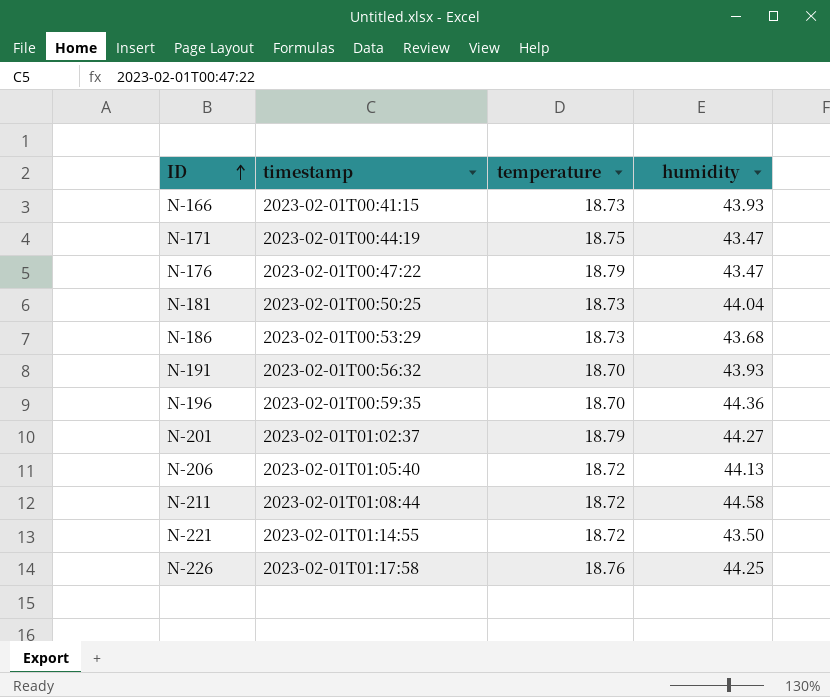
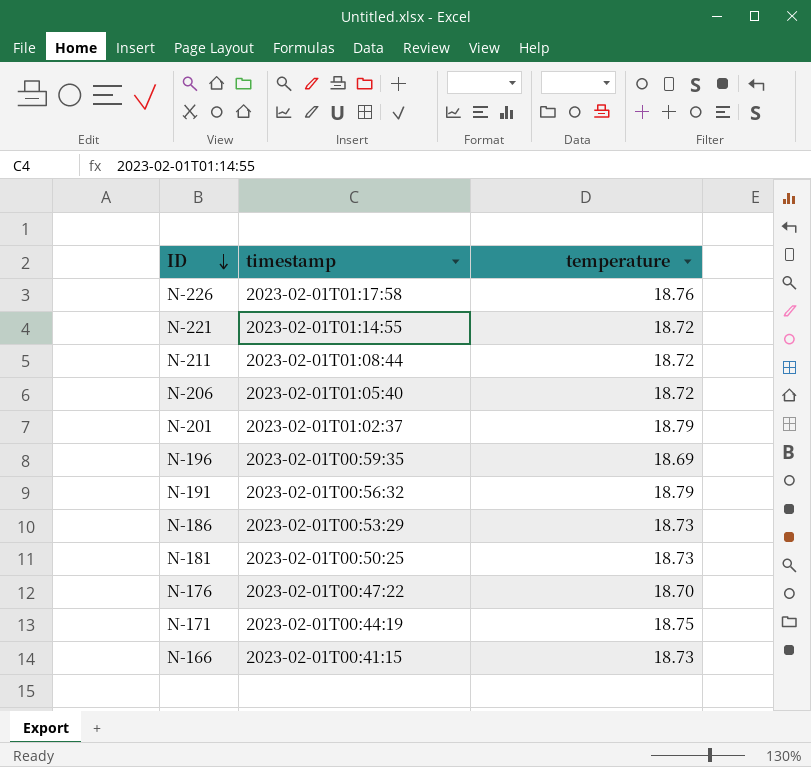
row order: ID ascending -> ID descending
column humidity | position: 4 -> none
N-196 | temperature: 18.70 -> 18.69
N-191 | temperature: 18.70 -> 18.79
N-176 | temperature: 18.79 -> 18.70

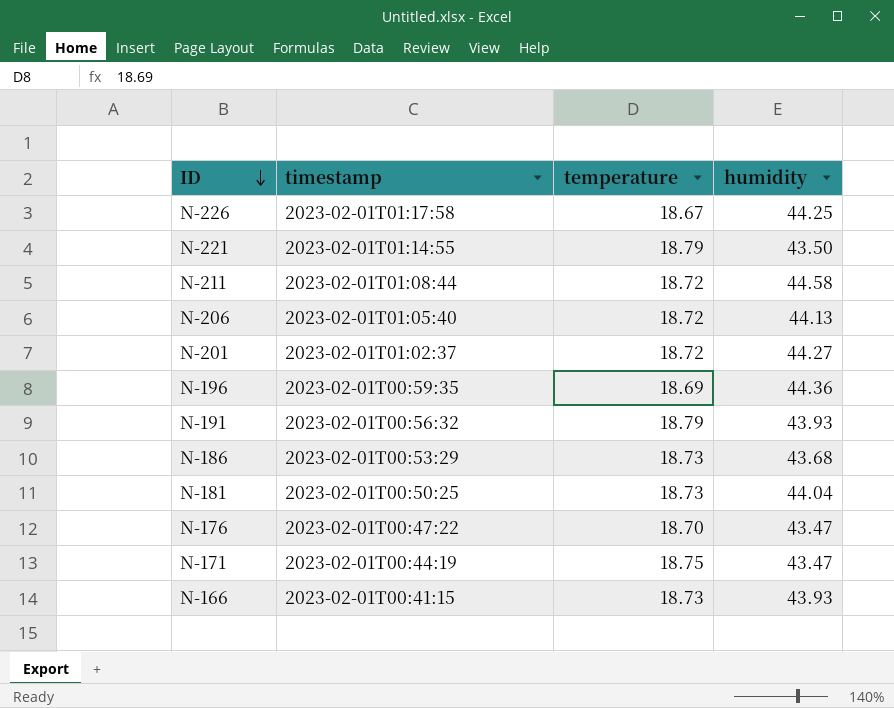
column humidity | position: none -> 4
N-226 | temperature: 18.76 -> 18.67
N-221 | temperature: 18.72 -> 18.79
N-201 | temperature: 18.79 -> 18.72

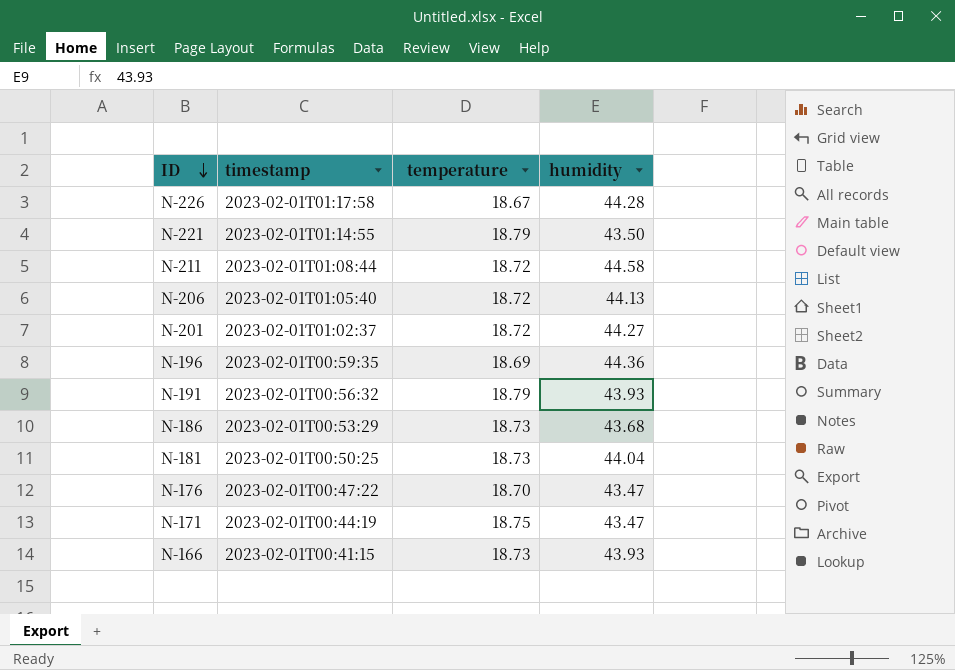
N-226 | humidity: 44.25 -> 44.28

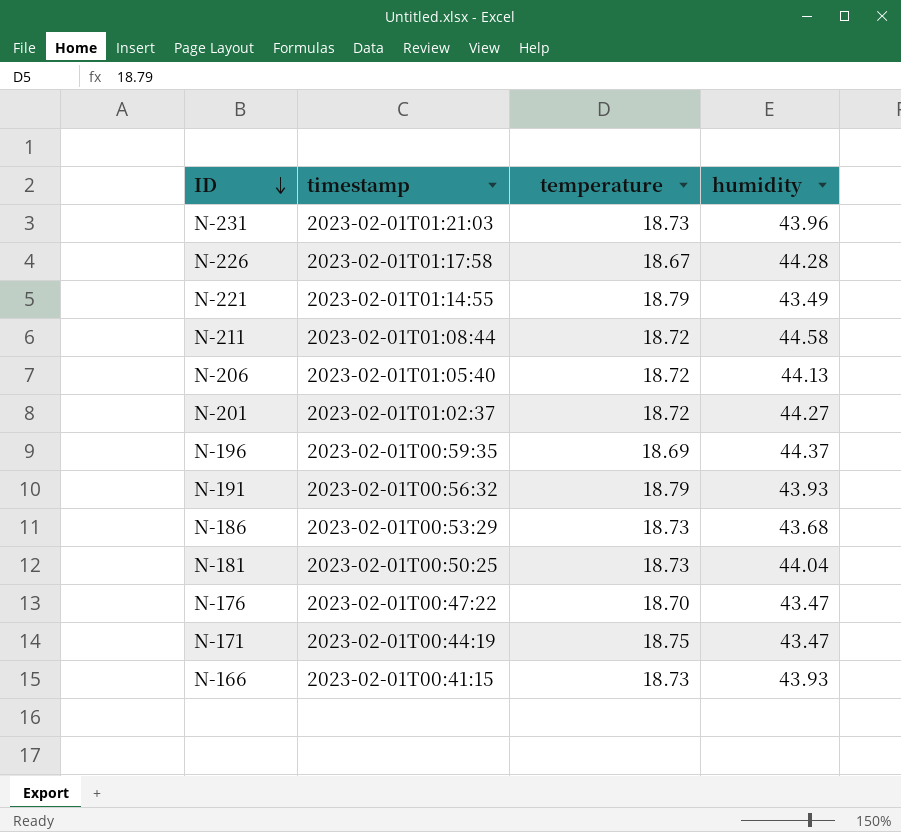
row N-231: none -> 2023-02-01T01:21:03 | 18.73 | 43.96
N-221 | humidity: 43.50 -> 43.49
N-196 | humidity: 44.36 -> 44.37

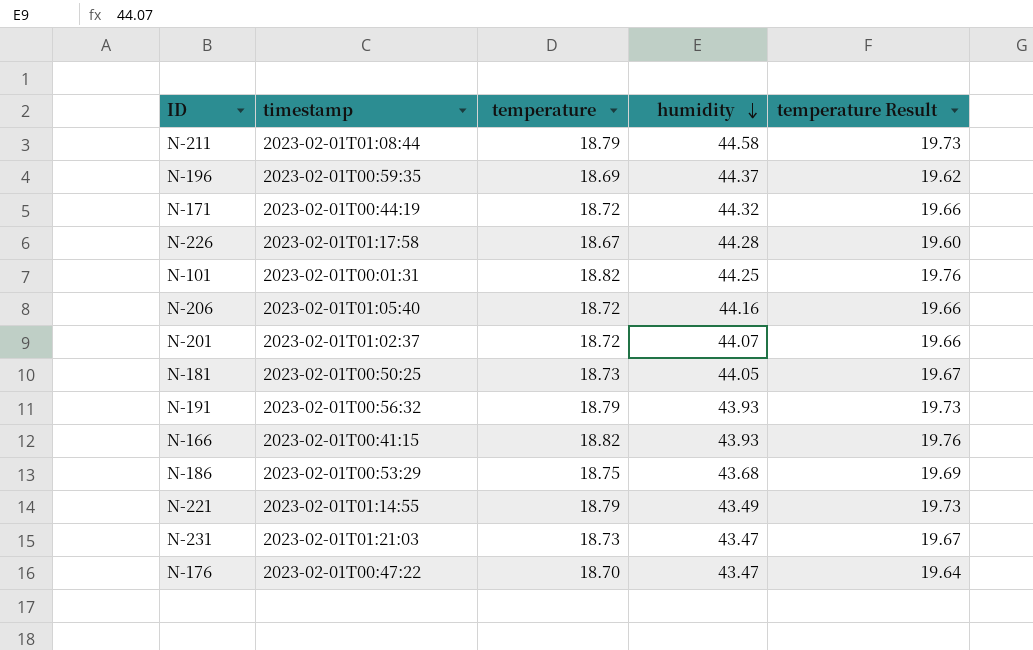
row order: ID descending -> humidity descending
column temperature Result | formula: none -> [temperature] * 1.05
N-211 | temperature: 18.72 -> 18.79
N-171 | temperature: 18.75 -> 18.72
N-171 | humidity: 43.47 -> 44.32
row N-101: none -> 2023-02-01T00:01:31 | 18.82 | 44.25 | 19.76
N-206 | humidity: 44.13 -> 44.16
N-201 | humidity: 44.27 -> 44.07
N-181 | humidity: 44.04 -> 44.05
N-166 | temperature: 18.73 -> 18.82
N-186 | temperature: 18.73 -> 18.75
N-231 | humidity: 43.96 -> 43.47

